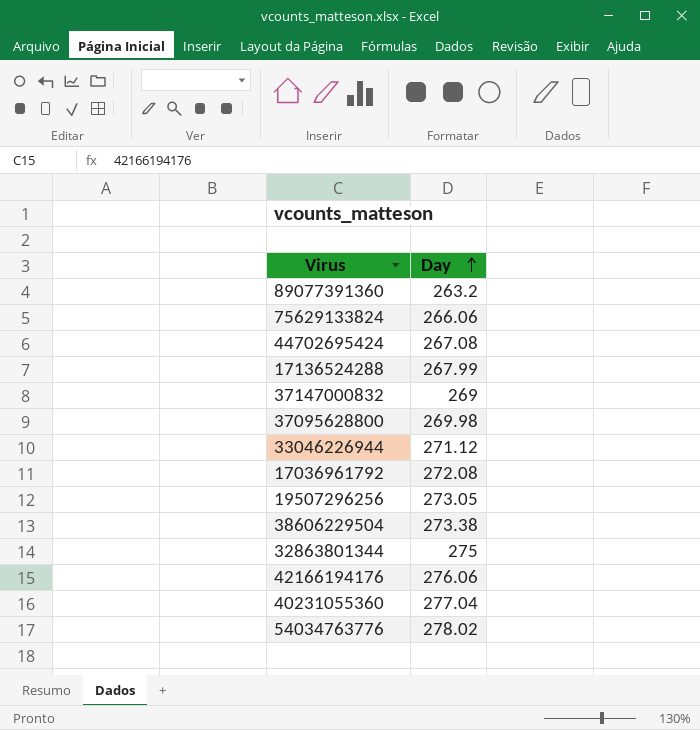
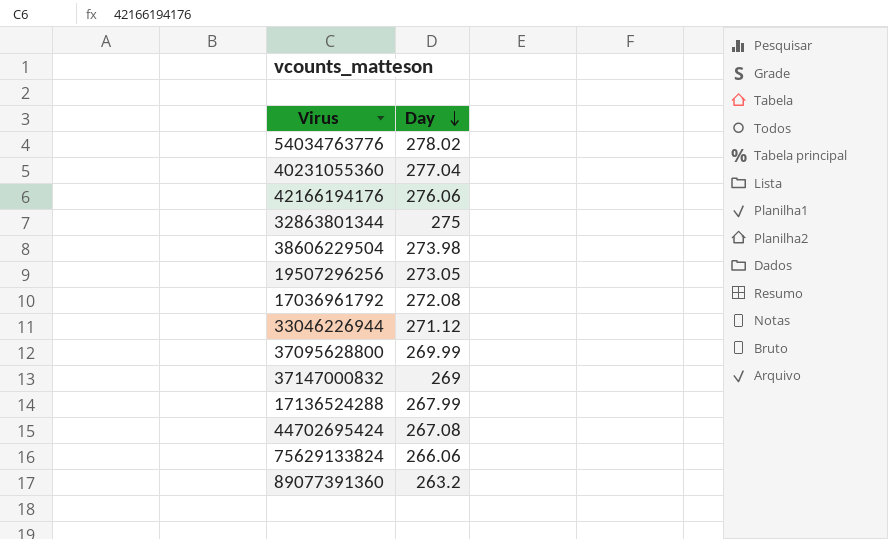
row order: Day ascending -> Day descending
38606229504 | Day: 273.38 -> 273.98
37095628800 | Day: 269.98 -> 269.99

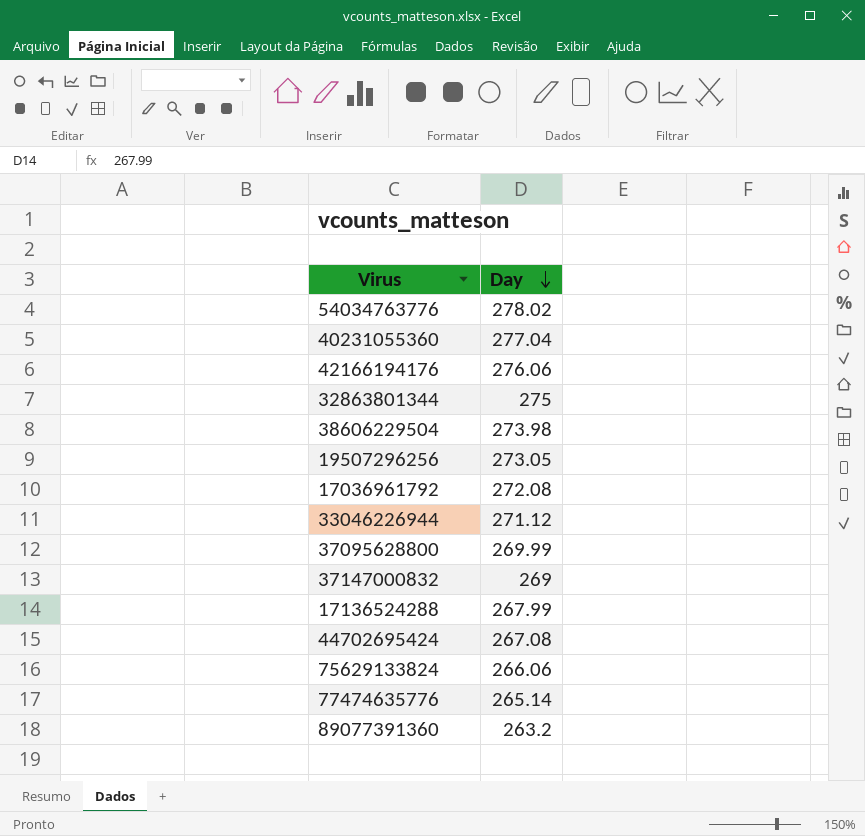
row 77474635776: none -> 265.14

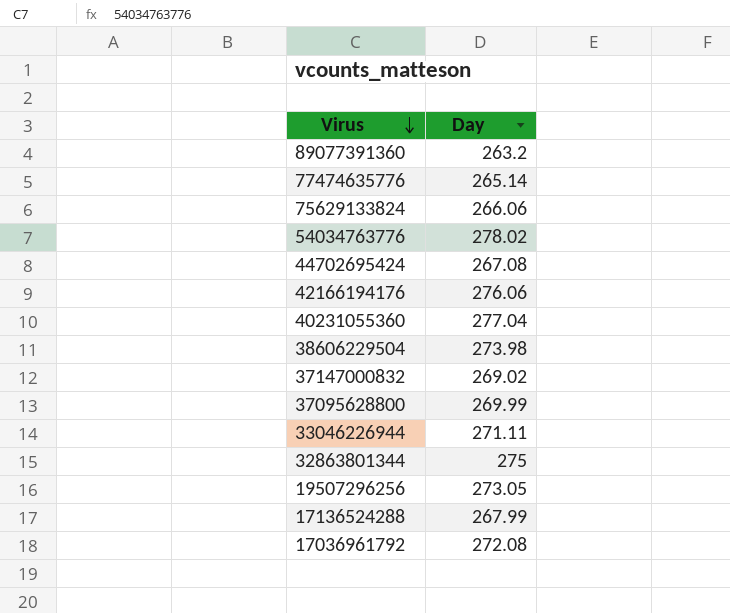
row order: Day descending -> Virus descending
37147000832 | Day: 269 -> 269.02
33046226944 | Day: 271.12 -> 271.11

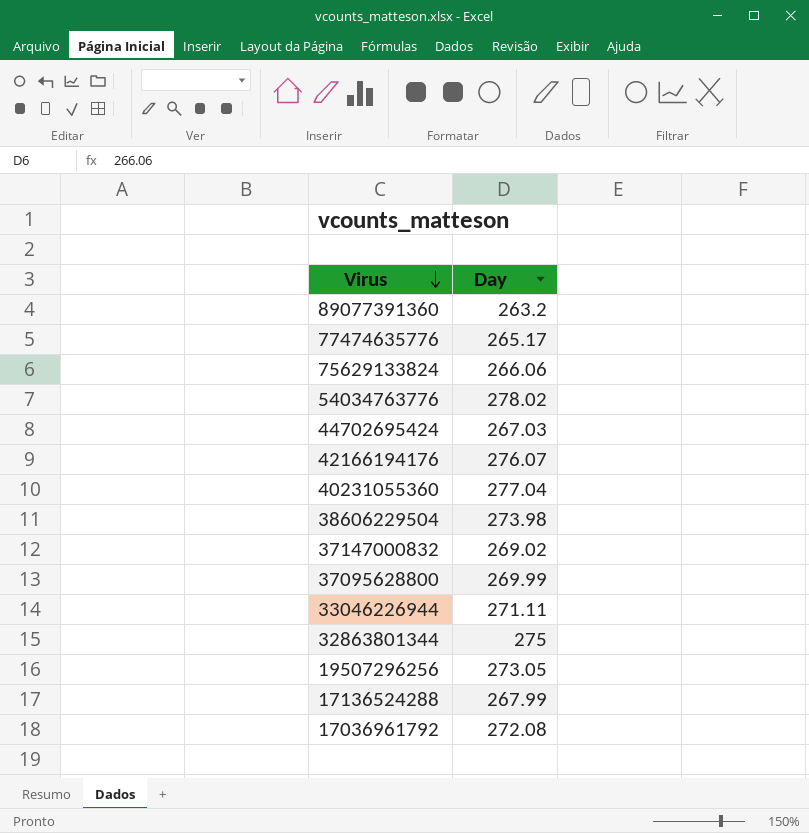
77474635776 | Day: 265.14 -> 265.17
44702695424 | Day: 267.08 -> 267.03
42166194176 | Day: 276.06 -> 276.07

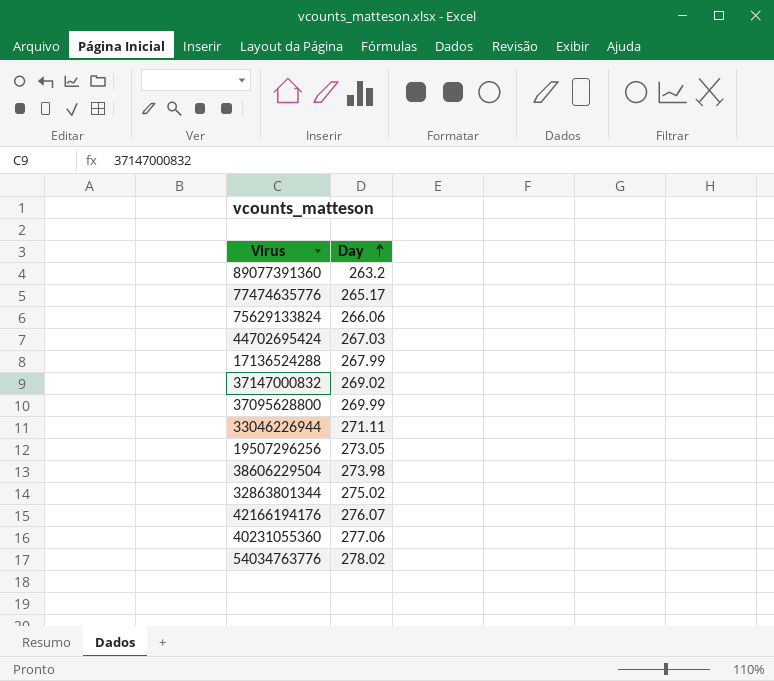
row order: Virus descending -> Day ascending
row 17036961792: 272.08 -> none
32863801344 | Day: 275 -> 275.02
40231055360 | Day: 277.04 -> 277.06

